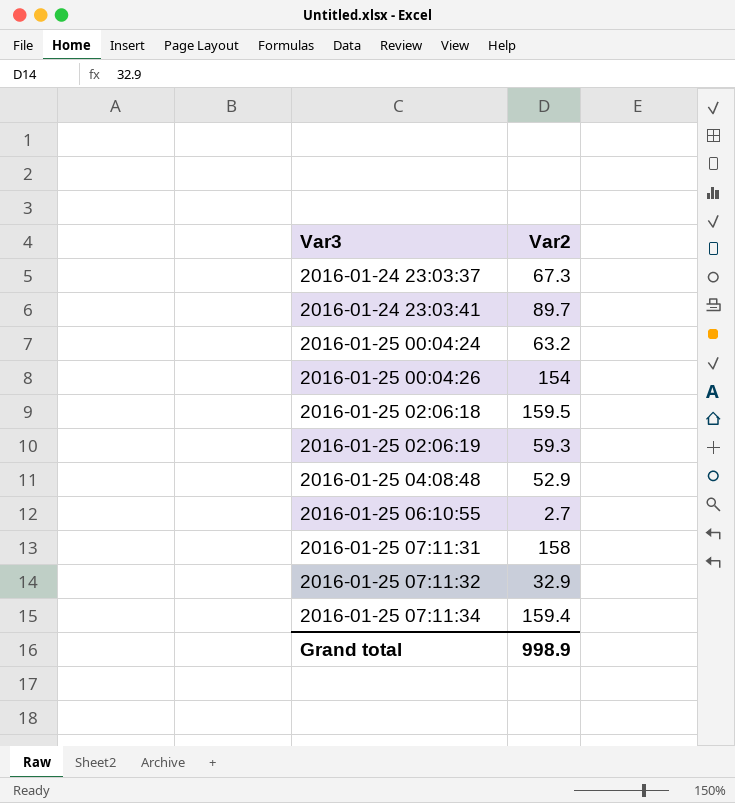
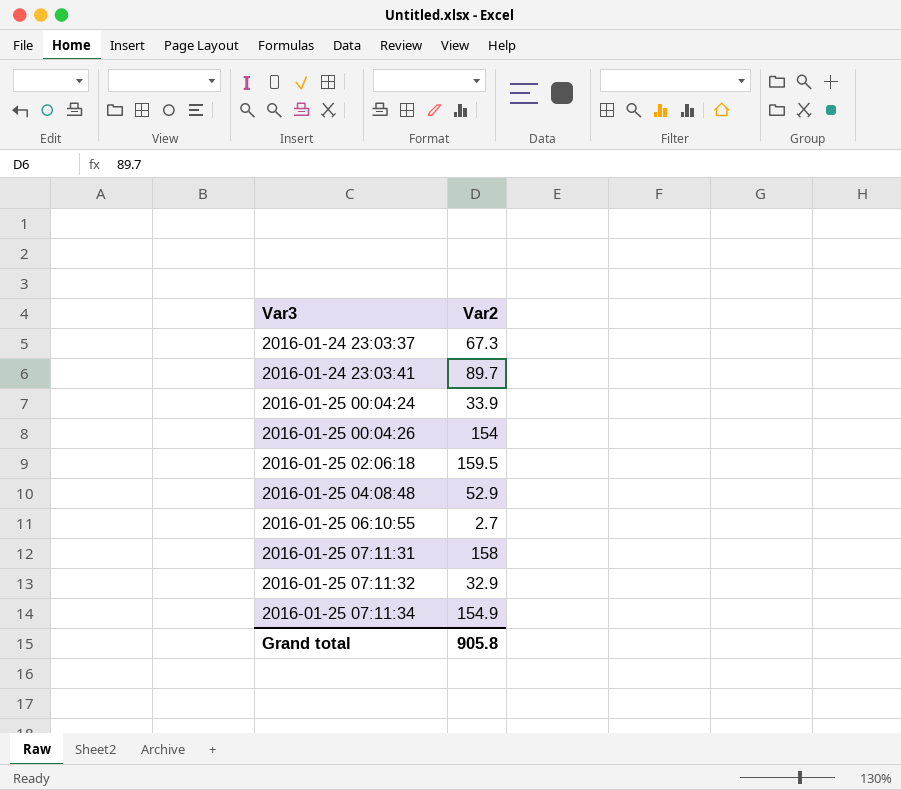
row 2016-01-25 02:06:19: 59.3 -> none
2016-01-25 00:04:24 | Var2: 63.2 -> 33.9
2016-01-25 07:11:34 | Var2: 159.4 -> 154.9
Grand total | Var2: 998.9 -> 905.8

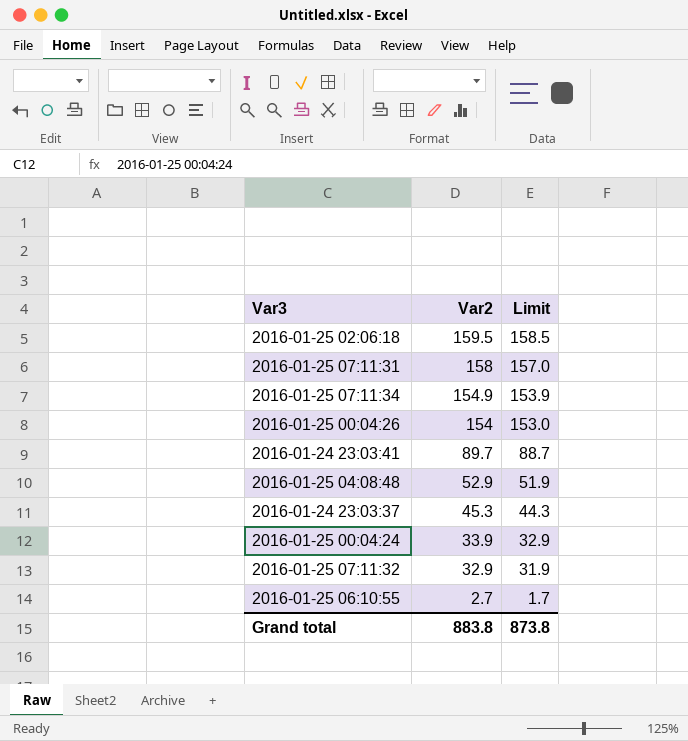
row order: Var3 ascending -> Var2 descending
column Limit | formula: none -> [Var2] - 1
2016-01-24 23:03:37 | Var2: 67.3 -> 45.3
Grand total | Var2: 905.8 -> 883.8

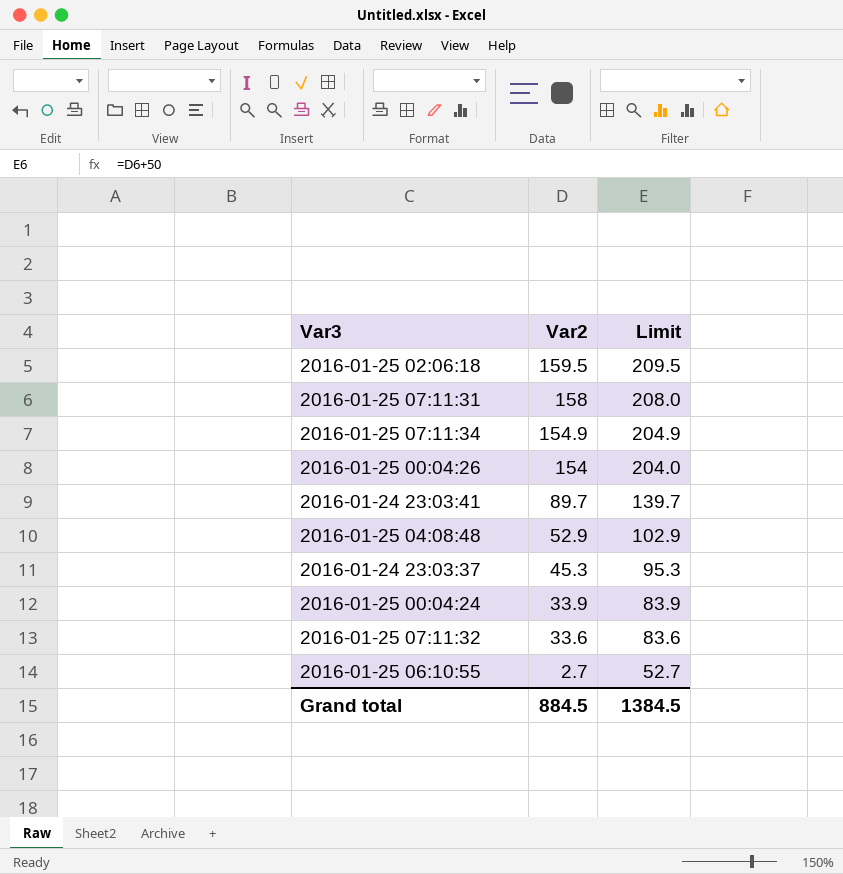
column Limit | formula: [Var2] - 1 -> [Var2] + 50
2016-01-25 07:11:32 | Var2: 32.9 -> 33.6
Grand total | Var2: 883.8 -> 884.5
Grand total | Limit: 873.8 -> 1384.5

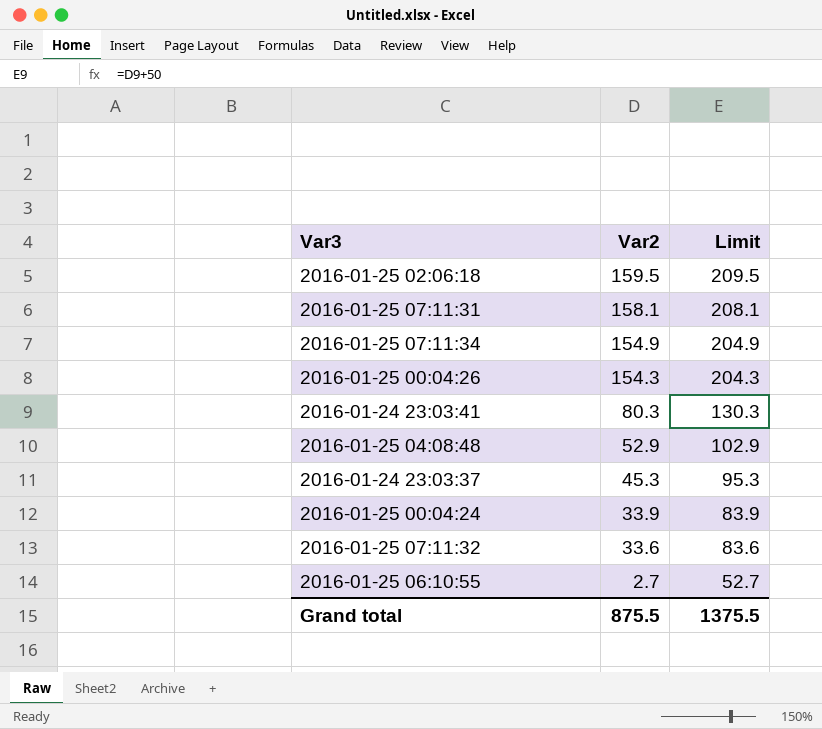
2016-01-25 07:11:31 | Var2: 158 -> 158.1
2016-01-25 07:11:31 | Limit: 208.0 -> 208.1
2016-01-25 00:04:26 | Var2: 154 -> 154.3
2016-01-25 00:04:26 | Limit: 204.0 -> 204.3
2016-01-24 23:03:41 | Var2: 89.7 -> 80.3
2016-01-24 23:03:41 | Limit: 139.7 -> 130.3
Grand total | Var2: 884.5 -> 875.5
Grand total | Limit: 1384.5 -> 1375.5

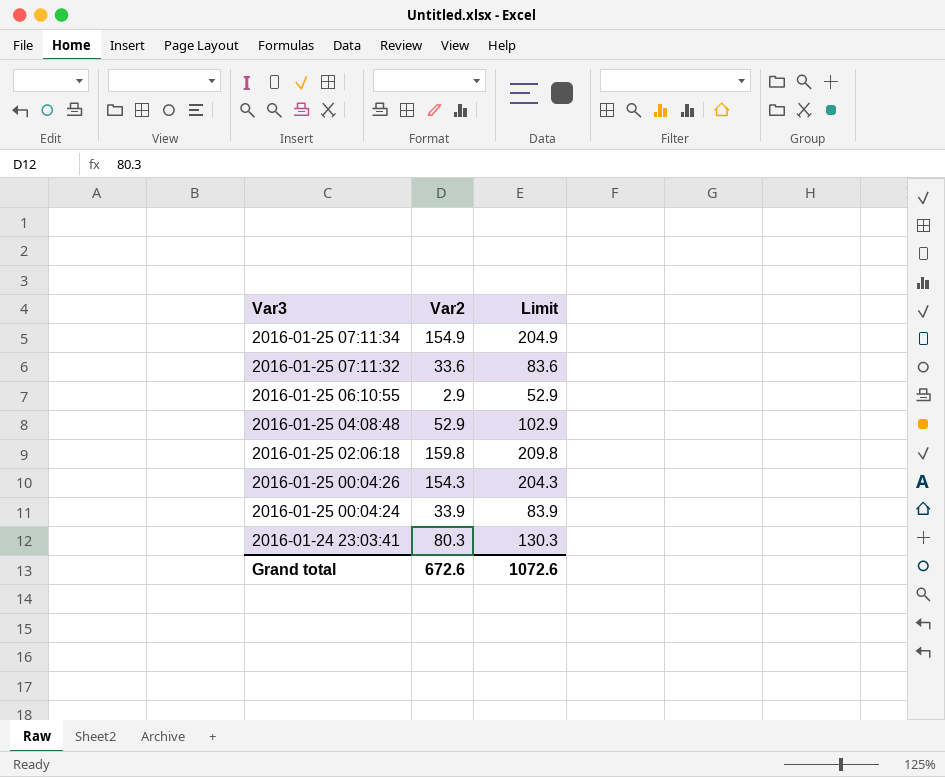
row order: Var2 descending -> Var3 descending
row 2016-01-25 07:11:31: 158.1 | 208.1 -> none
row 2016-01-24 23:03:37: 45.3 | 95.3 -> none
2016-01-25 06:10:55 | Var2: 2.7 -> 2.9
2016-01-25 06:10:55 | Limit: 52.7 -> 52.9
2016-01-25 02:06:18 | Var2: 159.5 -> 159.8
2016-01-25 02:06:18 | Limit: 209.5 -> 209.8
Grand total | Var2: 875.5 -> 672.6
Grand total | Limit: 1375.5 -> 1072.6

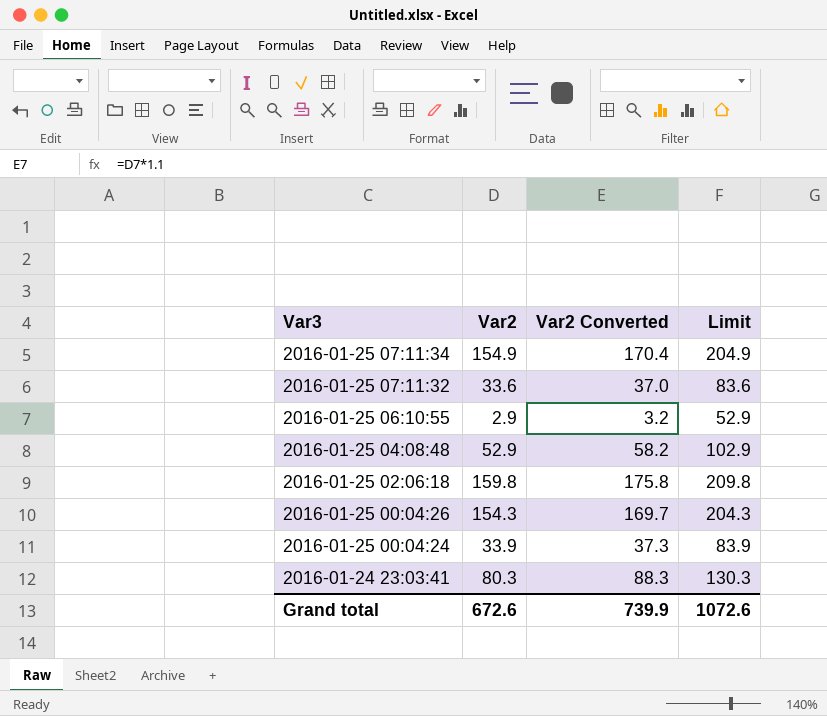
column Var2 Converted | formula: none -> [Var2] * 1.1

